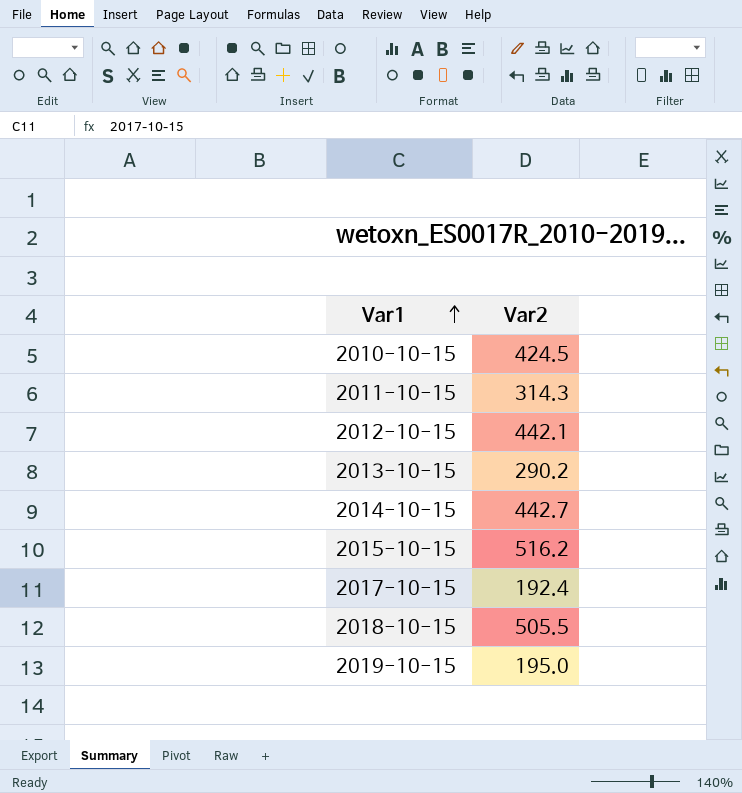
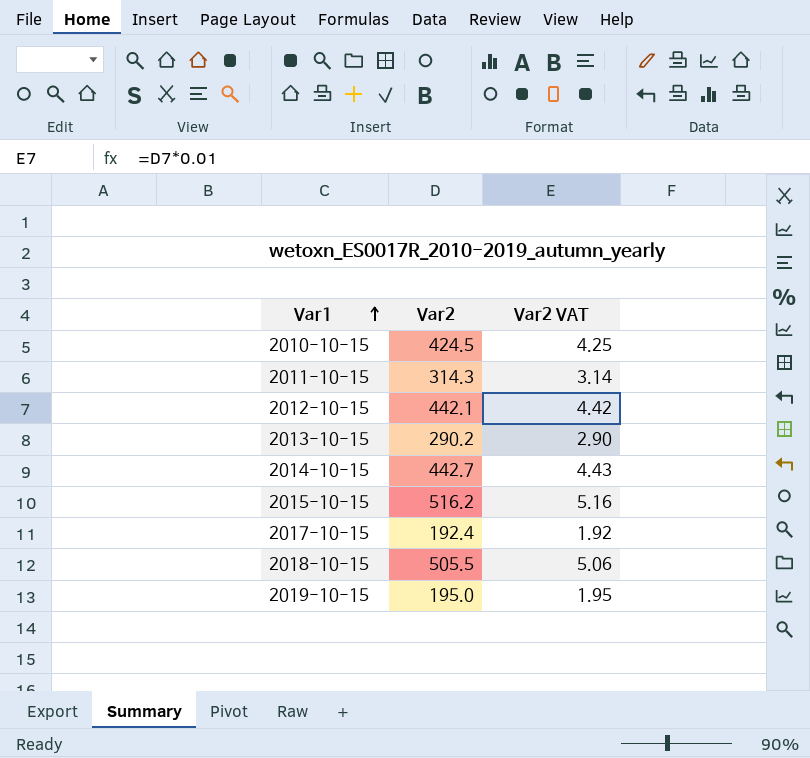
column Var2 VAT | formula: none -> [Var2] * 0.01

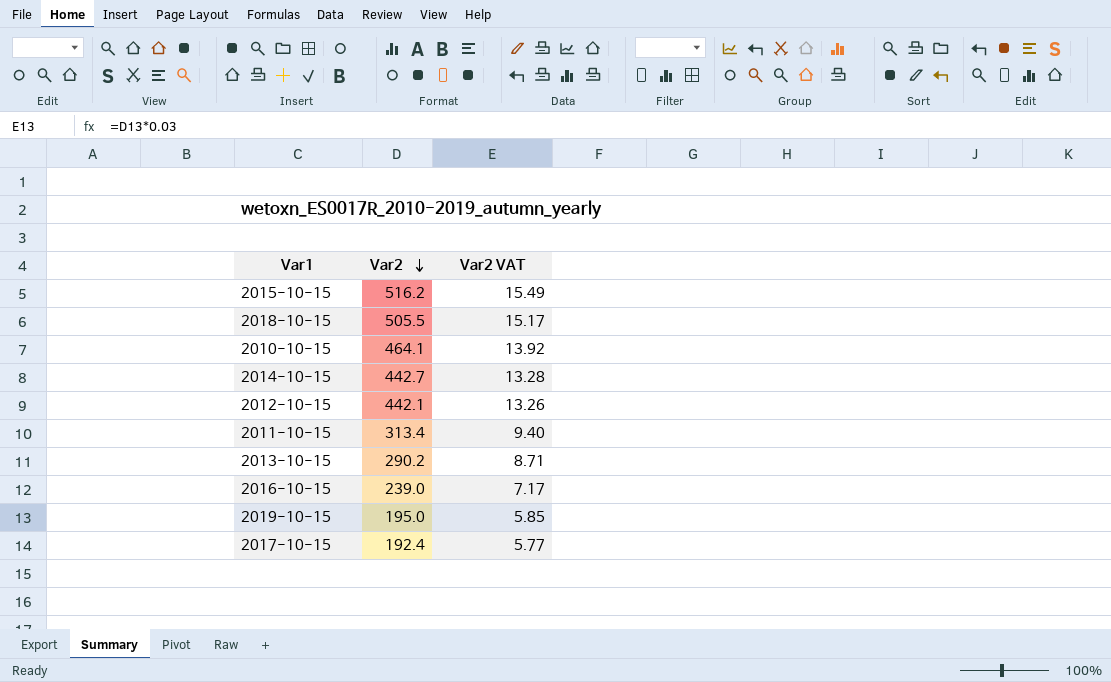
row order: Var1 ascending -> Var2 descending
column Var2 VAT | formula: [Var2] * 0.01 -> [Var2] * 0.03
2010-10-15 | Var2: 424.5 -> 464.1
2011-10-15 | Var2: 314.3 -> 313.4
row 2016-10-15: none -> 239.0 | 7.17

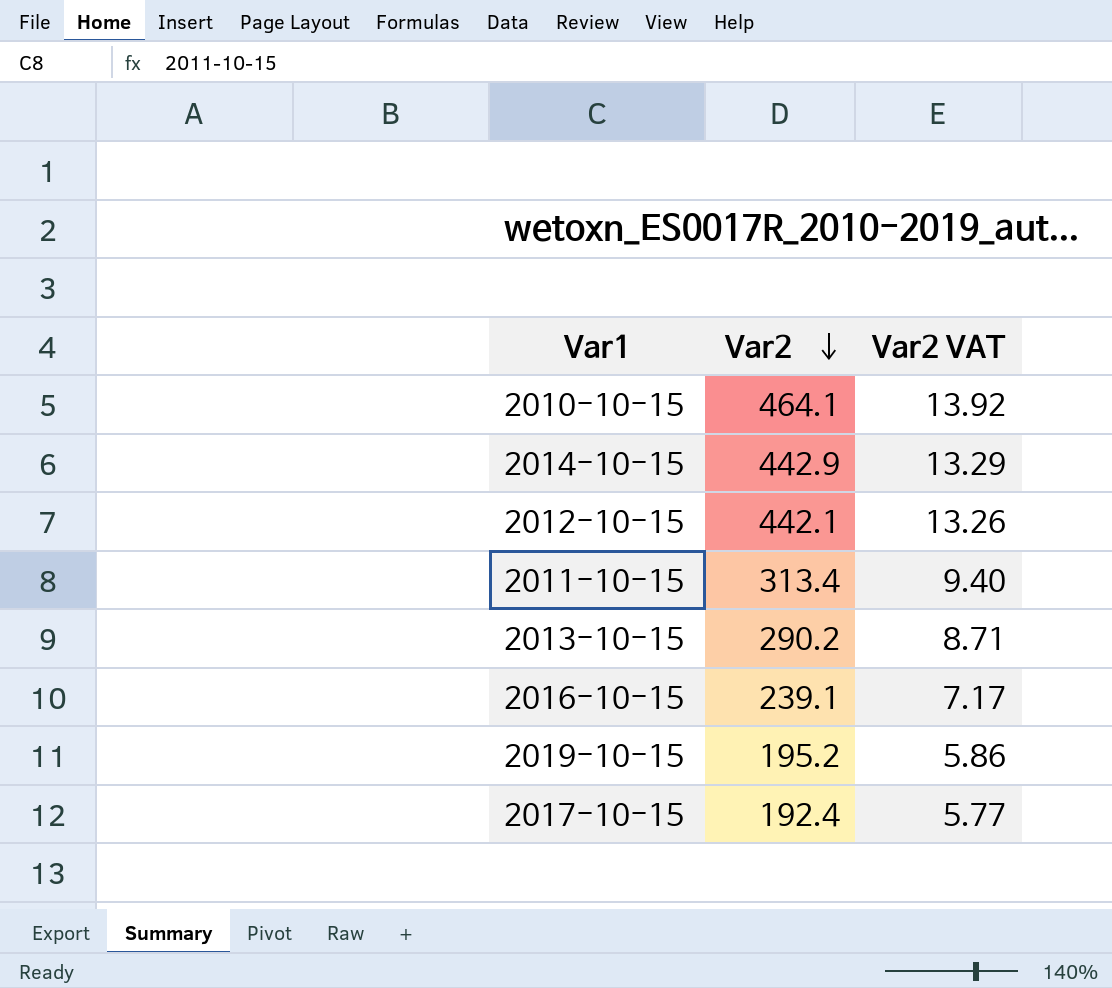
row 2015-10-15: 516.2 | 15.49 -> none
row 2018-10-15: 505.5 | 15.17 -> none
2014-10-15 | Var2: 442.7 -> 442.9
2014-10-15 | Var2 VAT: 13.28 -> 13.29
2016-10-15 | Var2: 239.0 -> 239.1
2019-10-15 | Var2: 195.0 -> 195.2
2019-10-15 | Var2 VAT: 5.85 -> 5.86

